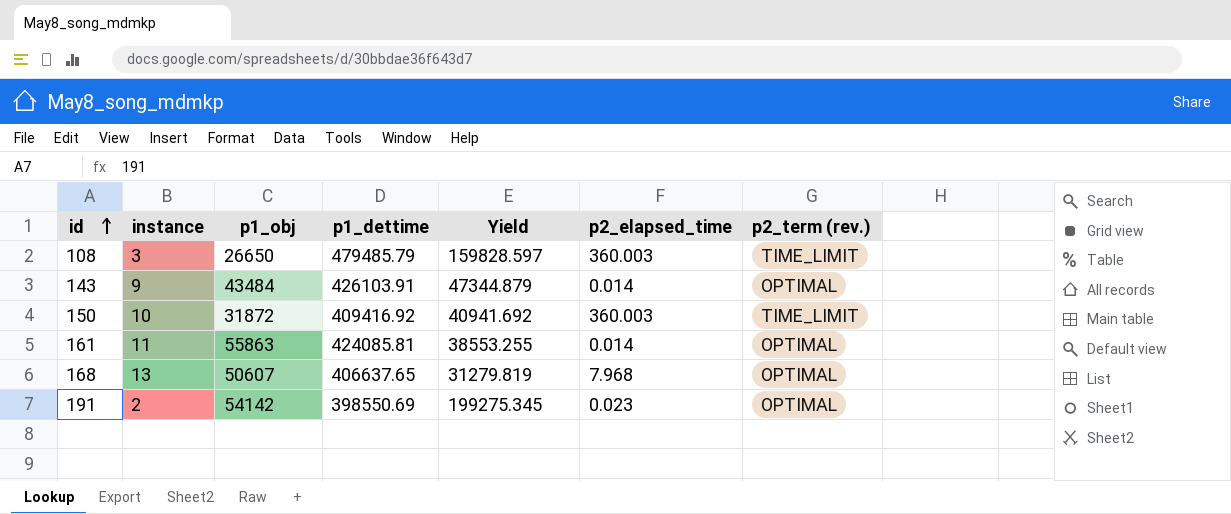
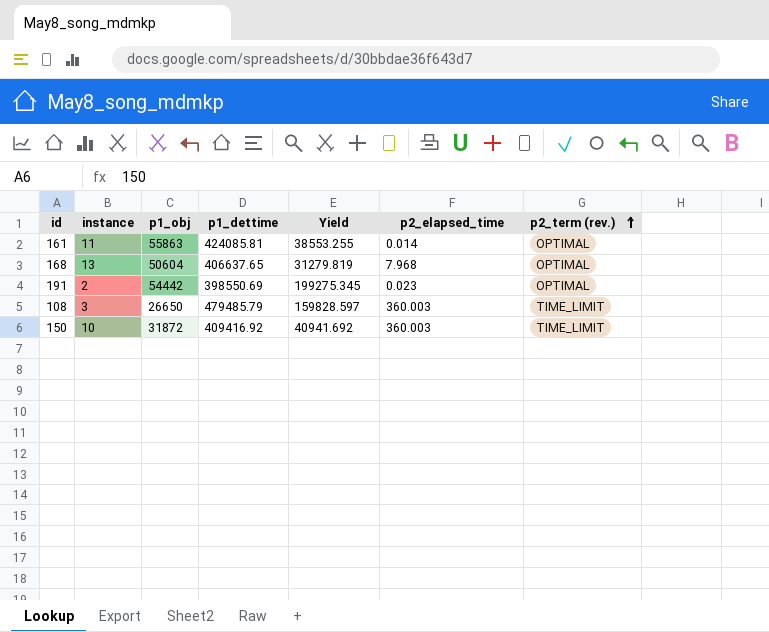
row order: id ascending -> p2_term (rev.) ascending
row 143: 9 | 43484 | 426103.91 | 47344.879 | 0.014 | OPTIMAL -> none
168 | p1_obj: 50607 -> 50604
191 | p1_obj: 54142 -> 54442

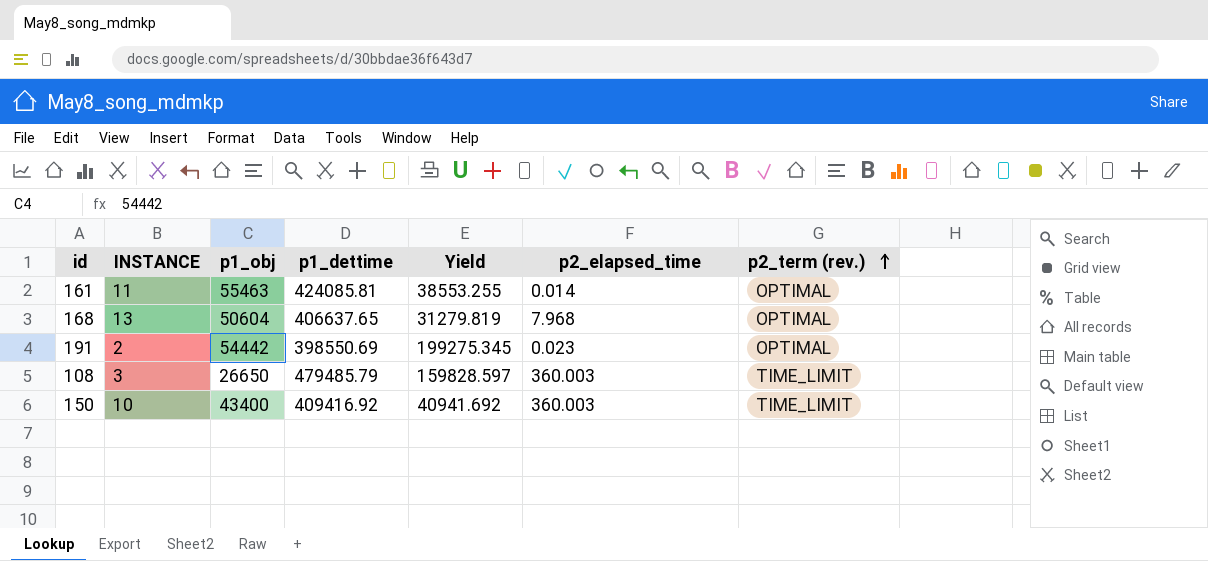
column name: instance -> INSTANCE
161 | p1_obj: 55863 -> 55463
150 | p1_obj: 31872 -> 43400

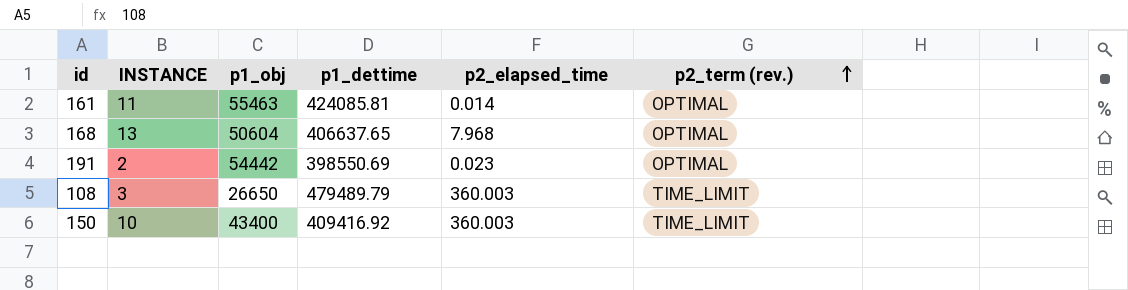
column Yield | formula: [p1_dettime] / [INSTANCE] -> none
108 | p1_dettime: 479485.79 -> 479489.79

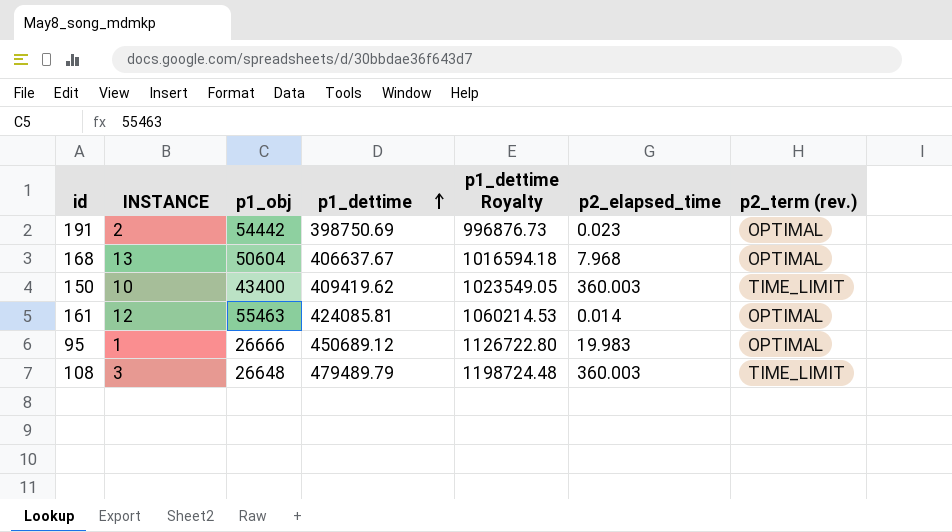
row order: p2_term (rev.) ascending -> p1_dettime ascending
column p1_dettime Royalty | formula: none -> [p1_dettime] * 2.5
191 | p1_dettime: 398550.69 -> 398750.69
168 | p1_dettime: 406637.65 -> 406637.67
150 | p1_dettime: 409416.92 -> 409419.62
161 | INSTANCE: 11 -> 12
row 95: none -> 1 | 26666 | 450689.12 | 1126722.80 | 19.983 | OPTIMAL
108 | p1_obj: 26650 -> 26648

